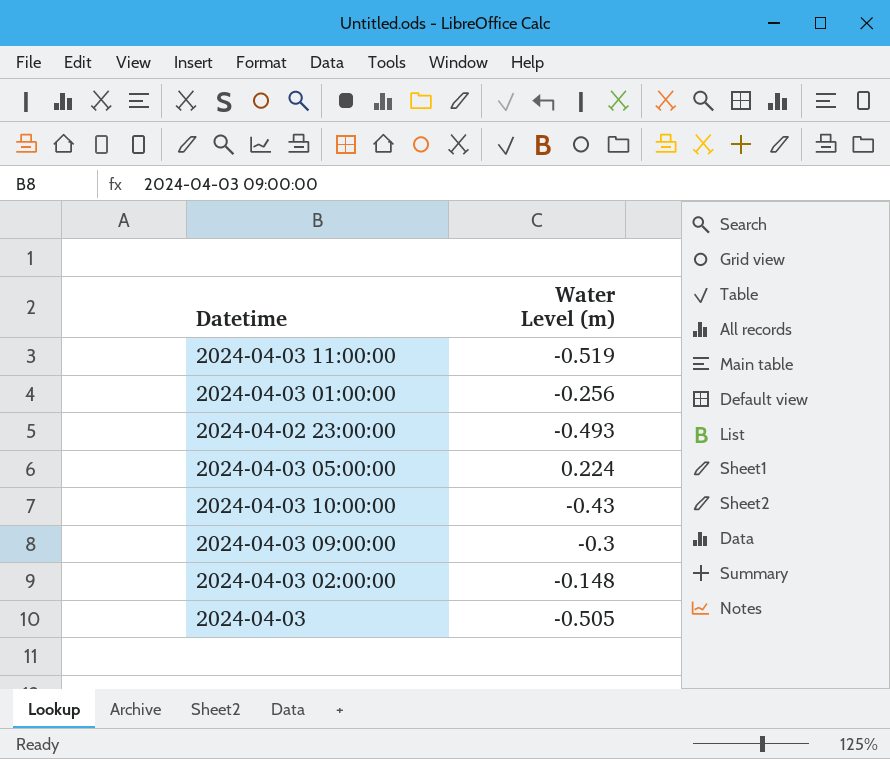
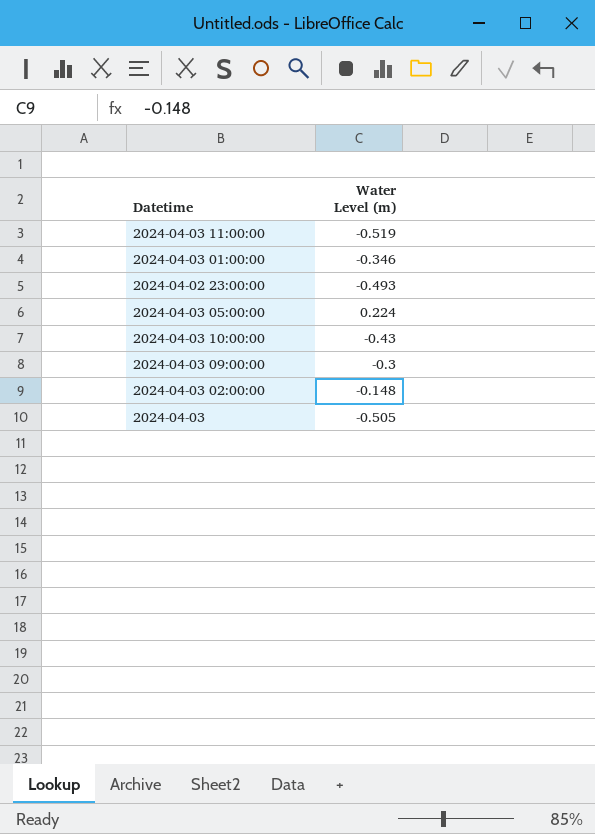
2024-04-03 01:00:00 | Water Level (m): -0.256 -> -0.346

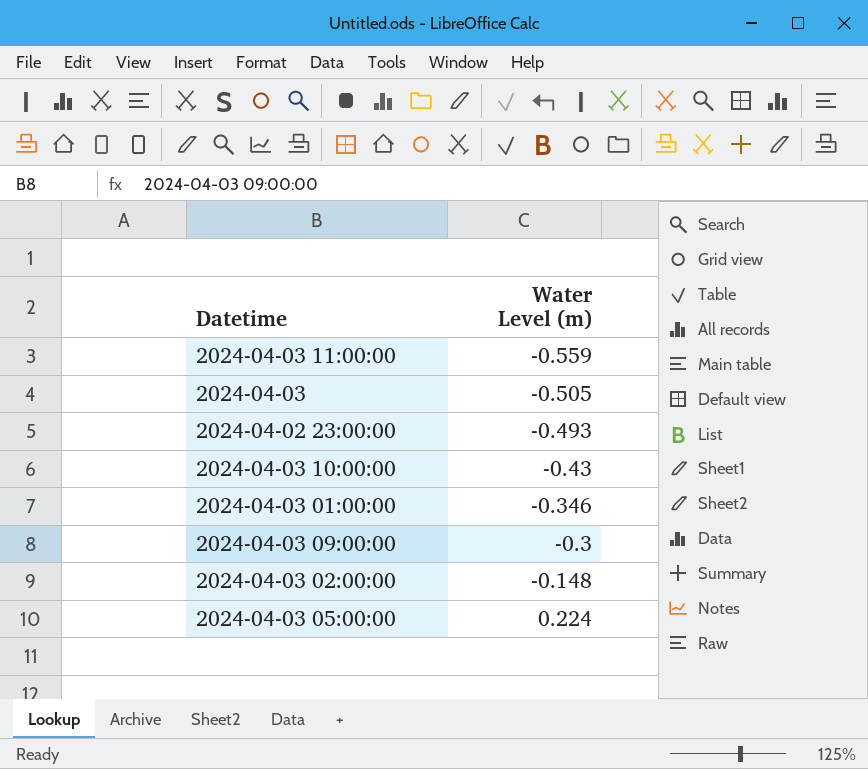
row order: none -> Water Level (m) ascending
2024-04-03 11:00:00 | Water Level (m): -0.519 -> -0.559

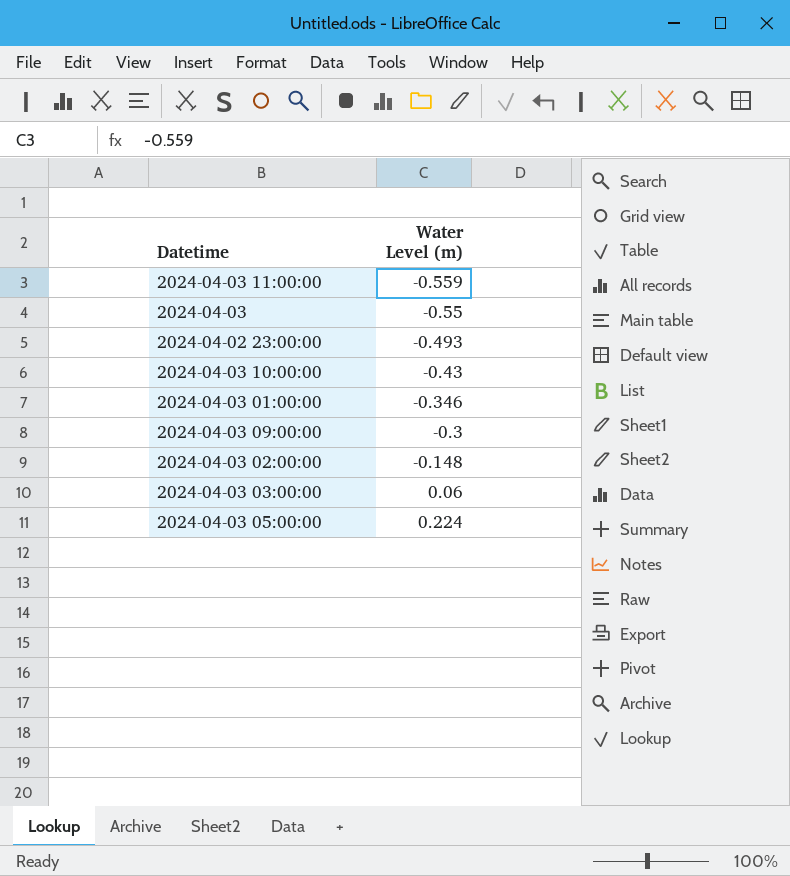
2024-04-03 | Water Level (m): -0.505 -> -0.55
row 2024-04-03 03:00:00: none -> 0.06

